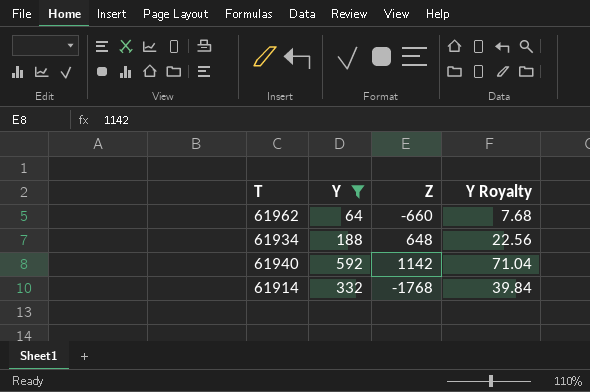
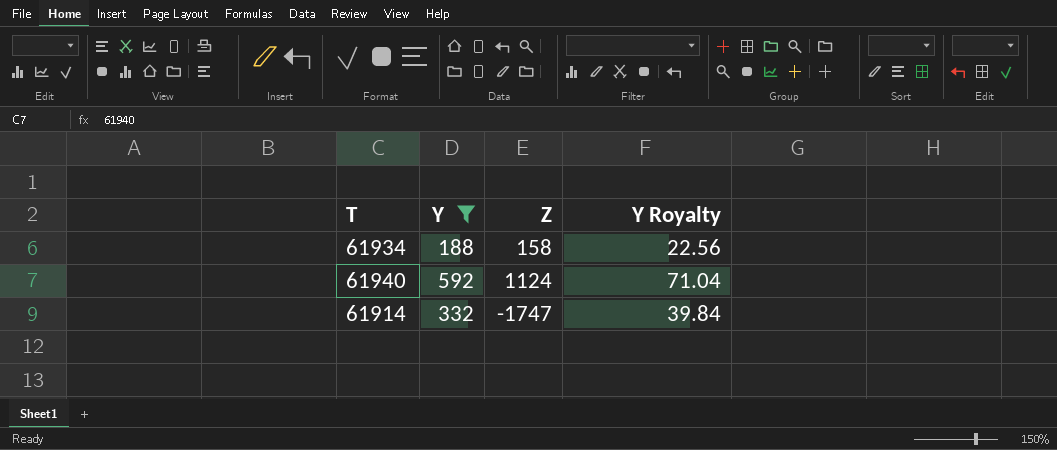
row 61962: 64 | -660 | 7.68 -> none
61934 | Z: 648 -> 158
61940 | Z: 1142 -> 1124
61914 | Z: -1768 -> -1747

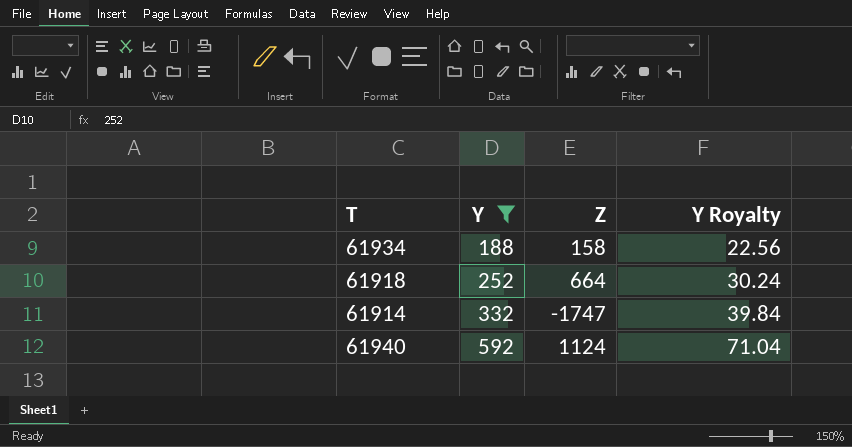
row order: none -> Y ascending
row 61918: none -> 252 | 664 | 30.24

